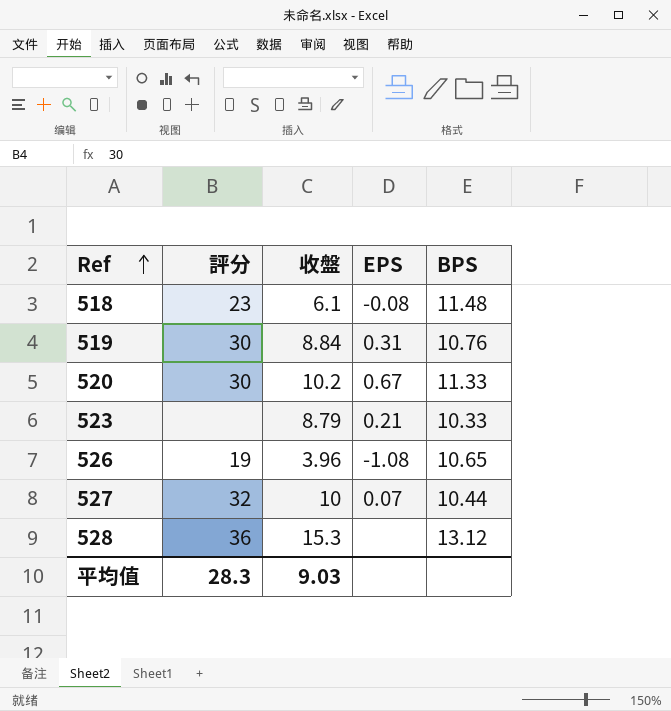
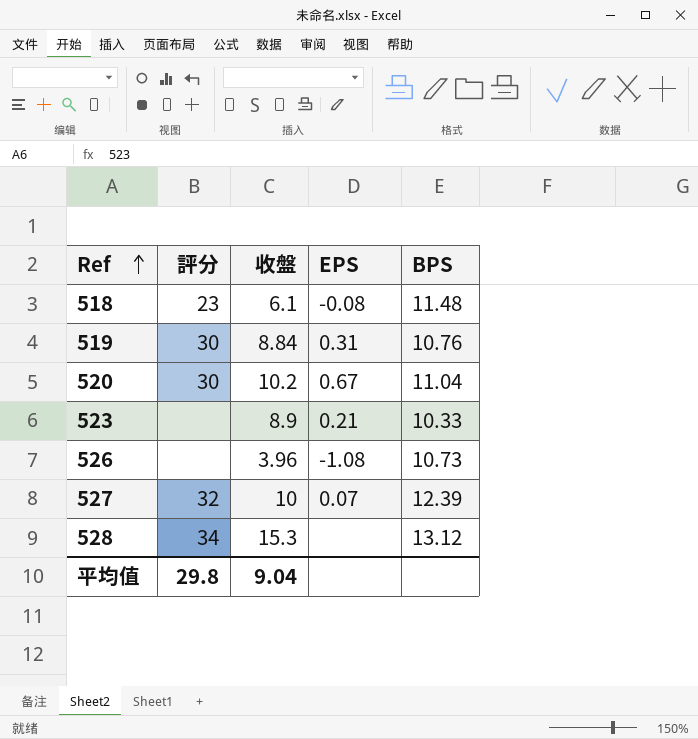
520 | BPS: 11.33 -> 11.04
523 | 收盤: 8.79 -> 8.9
526 | 評分: 19 -> none
526 | BPS: 10.65 -> 10.73
527 | BPS: 10.44 -> 12.39
528 | 評分: 36 -> 34
平均值 | 評分: 28.3 -> 29.8
平均值 | 收盤: 9.03 -> 9.04

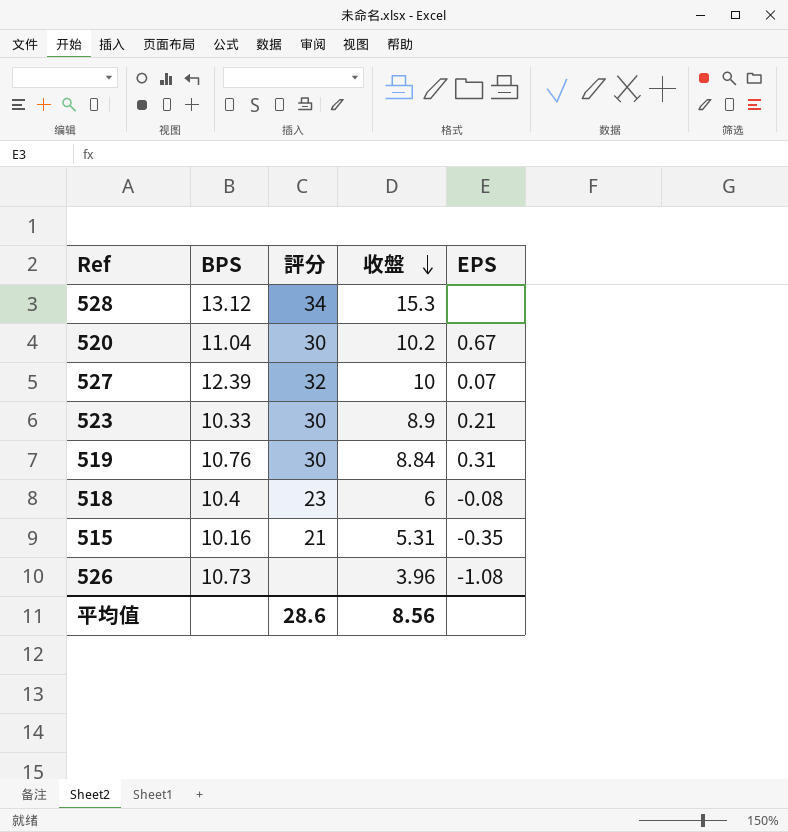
row order: Ref ascending -> 收盤 descending
column BPS | position: 5 -> 2
523 | 評分: none -> 30
518 | BPS: 11.48 -> 10.4
518 | 收盤: 6.1 -> 6
row 515: none -> 10.16 | 21 | 5.31 | -0.35
平均值 | 評分: 29.8 -> 28.6
平均值 | 收盤: 9.04 -> 8.56

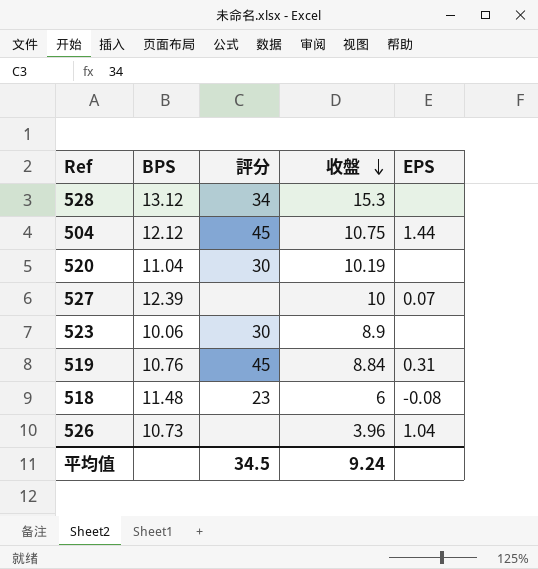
row 515: 10.16 | 21 | 5.31 | -0.35 -> none
row 504: none -> 12.12 | 45 | 10.75 | 1.44
520 | 收盤: 10.2 -> 10.19
520 | EPS: 0.67 -> none
527 | 評分: 32 -> none
523 | BPS: 10.33 -> 10.06
523 | EPS: 0.21 -> none
519 | 評分: 30 -> 45
518 | BPS: 10.4 -> 11.48
526 | EPS: -1.08 -> 1.04
平均值 | 評分: 28.6 -> 34.5
平均值 | 收盤: 8.56 -> 9.24

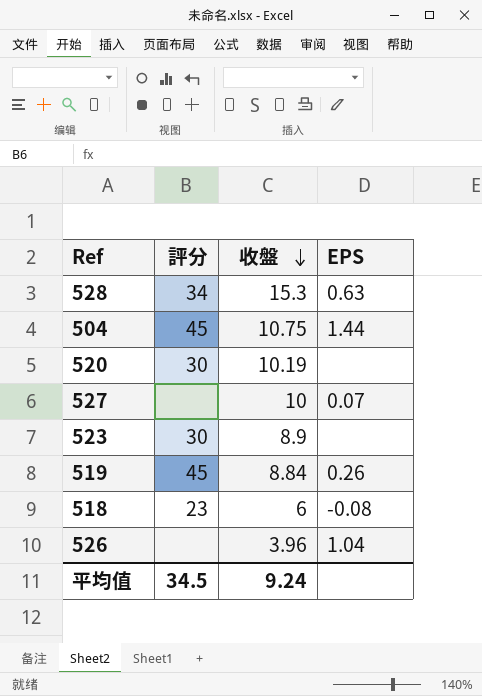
column BPS | position: 2 -> none
528 | EPS: none -> 0.63
519 | EPS: 0.31 -> 0.26

